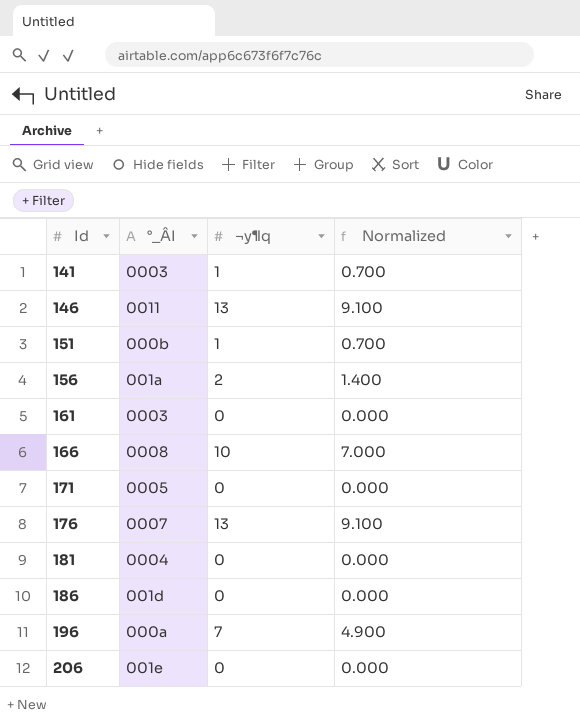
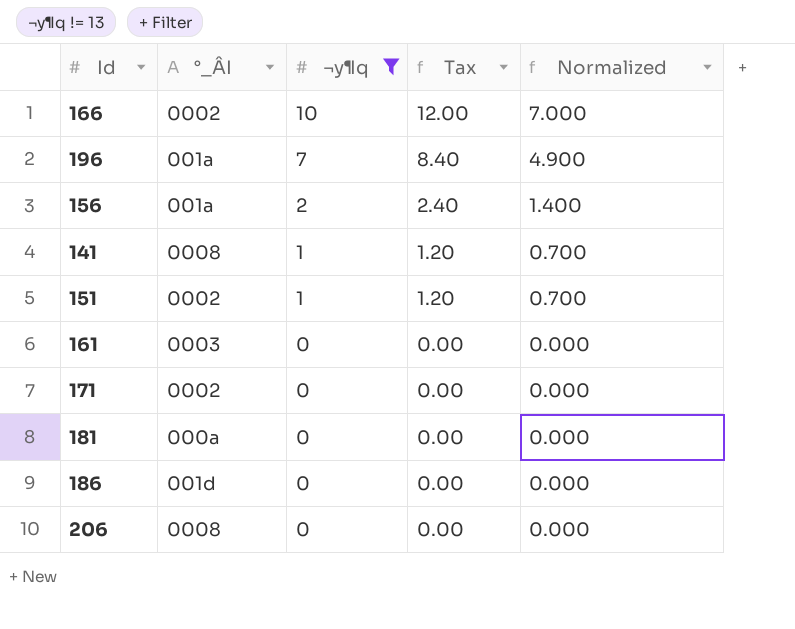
filter: none -> ¬y¶q != 13
row order: Id ascending -> ¬y¶q descending
column Tax | formula: none -> [¬y¶q] * 1.2
166 | °_ÂI: 0008 -> 0002
196 | °_ÂI: 000a -> 001a
141 | °_ÂI: 0003 -> 0008
151 | °_ÂI: 000b -> 0002
171 | °_ÂI: 0005 -> 0002
181 | °_ÂI: 0004 -> 000a
206 | °_ÂI: 001e -> 0008

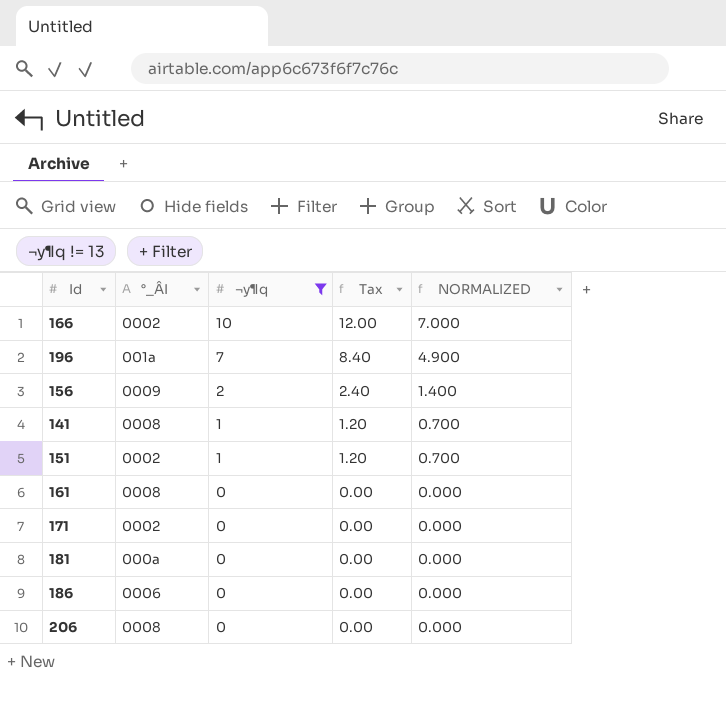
column name: Normalized -> NORMALIZED
156 | °_ÂI: 001a -> 0009
161 | °_ÂI: 0003 -> 0008
186 | °_ÂI: 001d -> 0006

